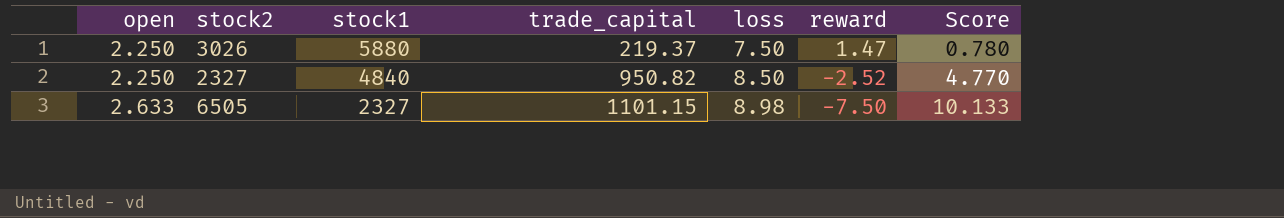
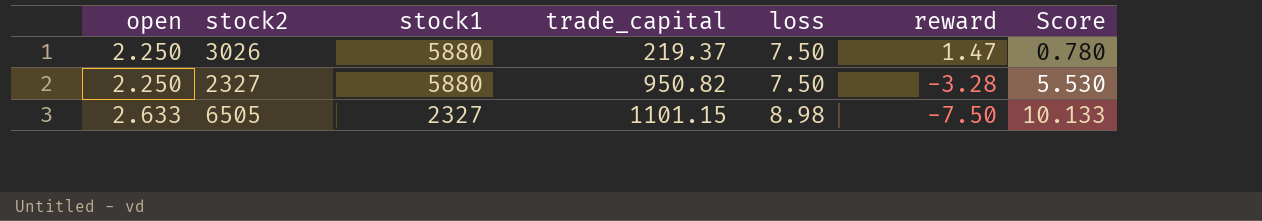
2327 | stock1: 4840 -> 5880
2327 | loss: 8.50 -> 7.50
2327 | reward: -2.52 -> -3.28
2327 | Score: 4.770 -> 5.530

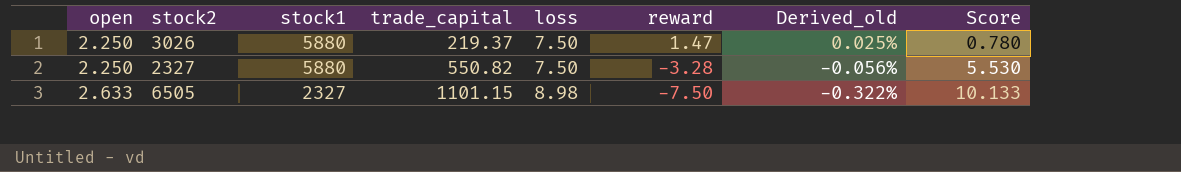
column Derived_old | formula: none -> [reward] / [stock1]
2327 | trade_capital: 950.82 -> 550.82

